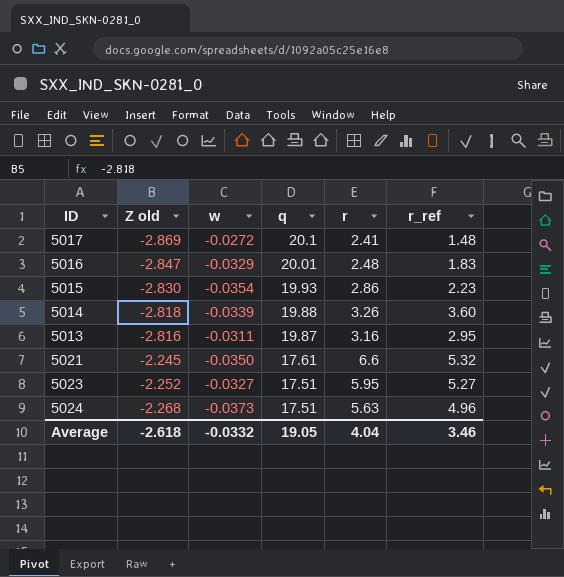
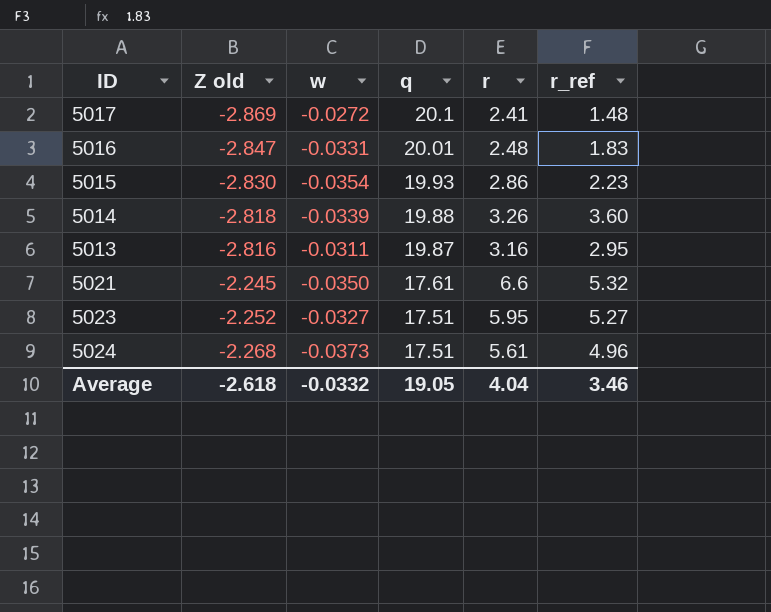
5016 | w: -0.0329 -> -0.0331
5024 | r: 5.63 -> 5.61

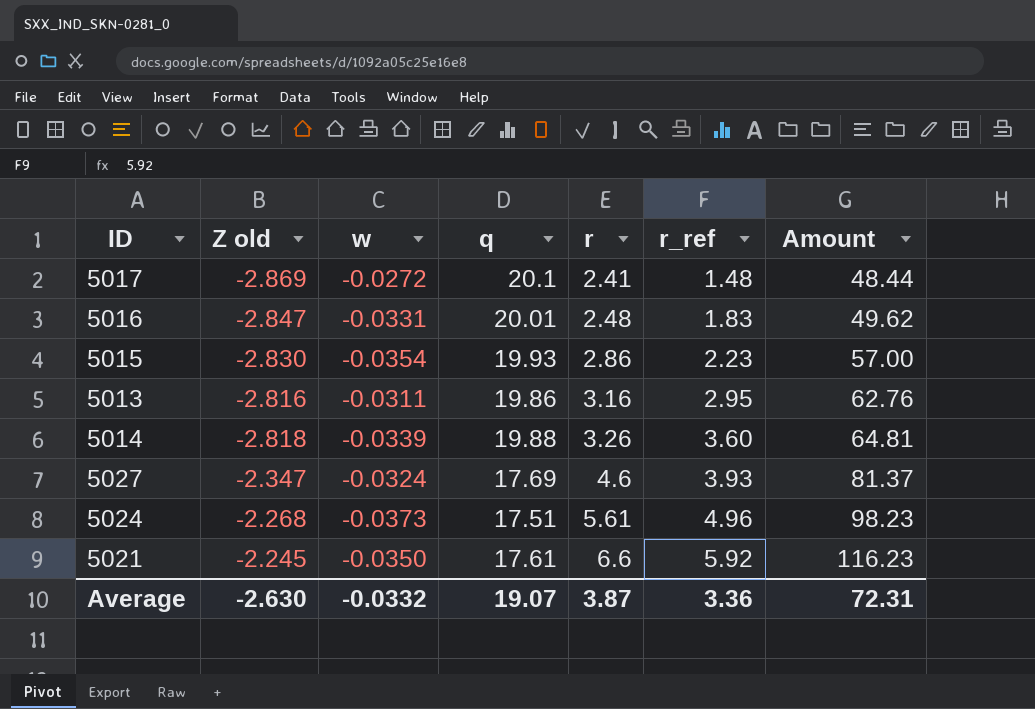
row order: q descending -> r ascending
column Amount | formula: none -> [q] * [r]
row 5023: -2.252 | -0.0327 | 17.51 | 5.95 | 5.27 -> none
5013 | q: 19.87 -> 19.86
row 5027: none -> -2.347 | -0.0324 | 17.69 | 4.6 | 3.93 | 81.37
5021 | r_ref: 5.32 -> 5.92
Average | Z old: -2.618 -> -2.630
Average | q: 19.05 -> 19.07
Average | r: 4.04 -> 3.87
Average | r_ref: 3.46 -> 3.36

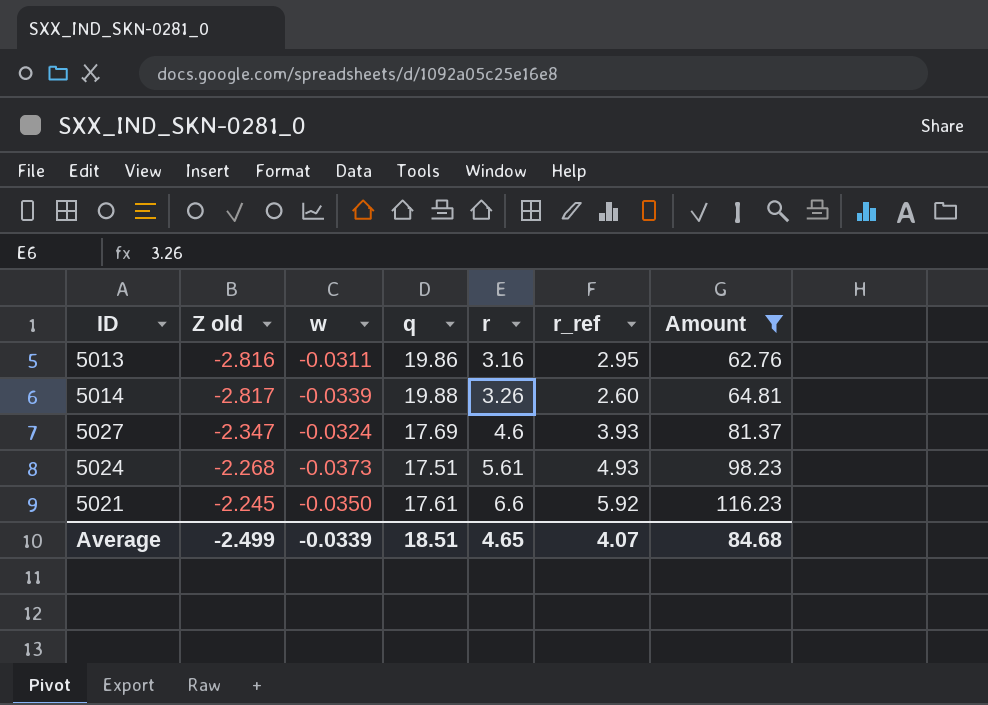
filter: none -> Amount >= 62.76
5014 | Z old: -2.818 -> -2.817
5014 | r_ref: 3.60 -> 2.60
5024 | r_ref: 4.96 -> 4.93
Average | Z old: -2.630 -> -2.499
Average | w: -0.0332 -> -0.0339
Average | q: 19.07 -> 18.51
Average | r: 3.87 -> 4.65
Average | r_ref: 3.36 -> 4.07
Average | Amount: 72.31 -> 84.68

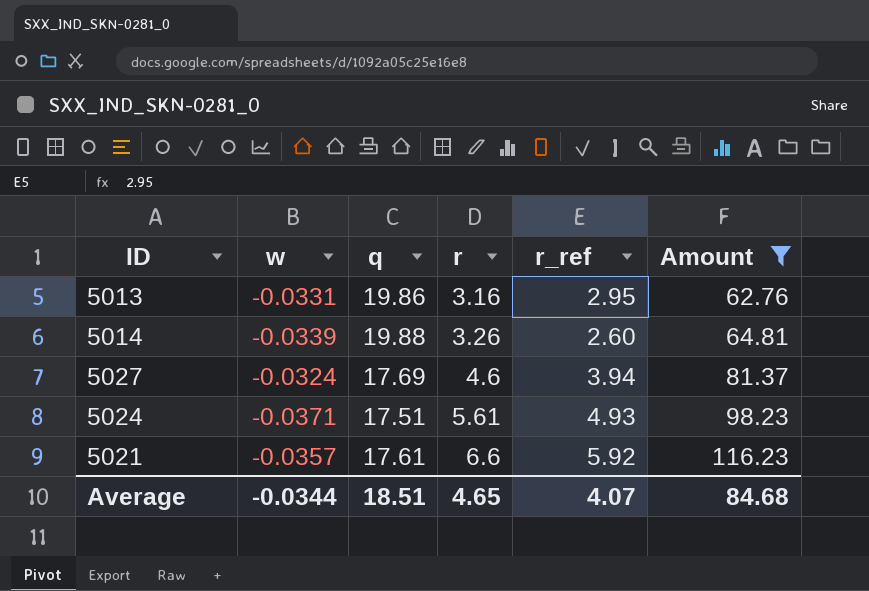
column Z old | position: 2 -> none
5013 | w: -0.0311 -> -0.0331
5027 | r_ref: 3.93 -> 3.94
5024 | w: -0.0373 -> -0.0371
5021 | w: -0.0350 -> -0.0357
Average | w: -0.0339 -> -0.0344

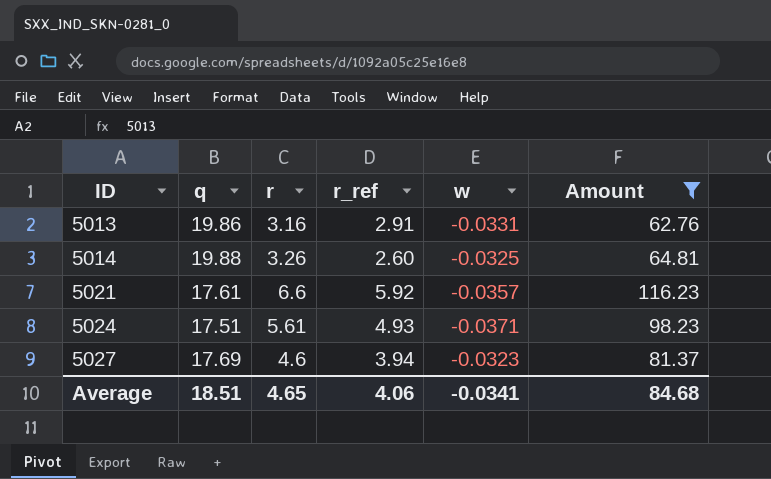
row order: r ascending -> ID ascending
column w | position: 2 -> 5
5013 | r_ref: 2.95 -> 2.91
5014 | w: -0.0339 -> -0.0325
5027 | w: -0.0324 -> -0.0323
Average | r_ref: 4.07 -> 4.06
Average | w: -0.0344 -> -0.0341

